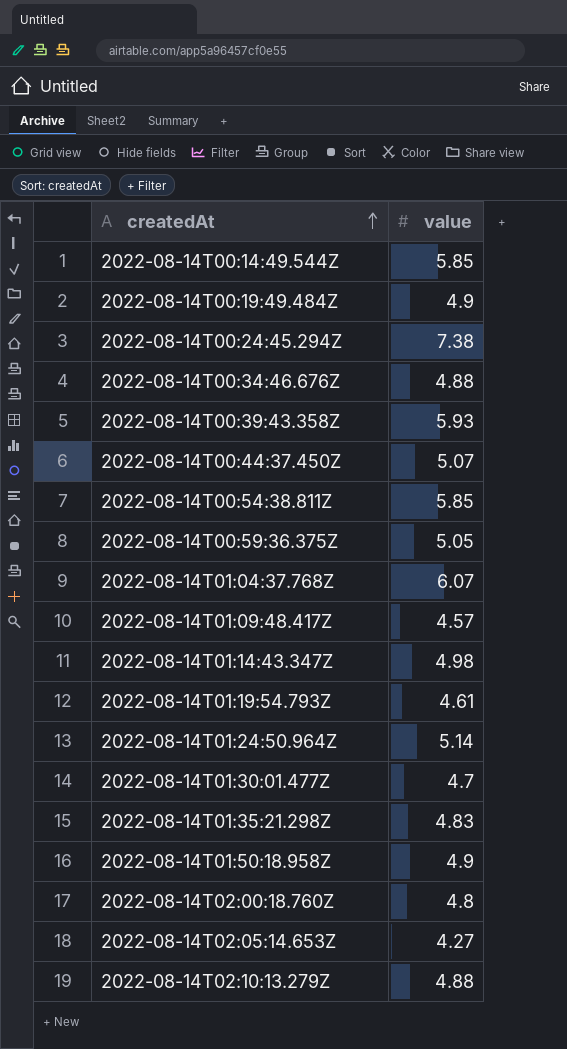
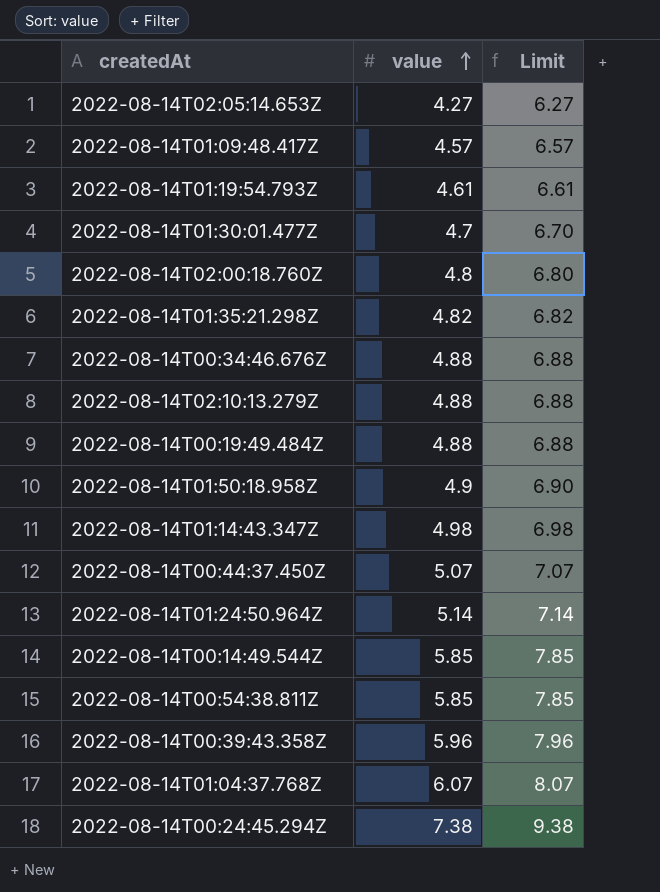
row order: createdAt ascending -> value ascending
column Limit | formula: none -> [value] + 2
row 2022-08-14T00:59:36.375Z: 5.05 -> none
2022-08-14T01:35:21.298Z | value: 4.83 -> 4.82
2022-08-14T00:19:49.484Z | value: 4.9 -> 4.88
2022-08-14T00:39:43.358Z | value: 5.93 -> 5.96

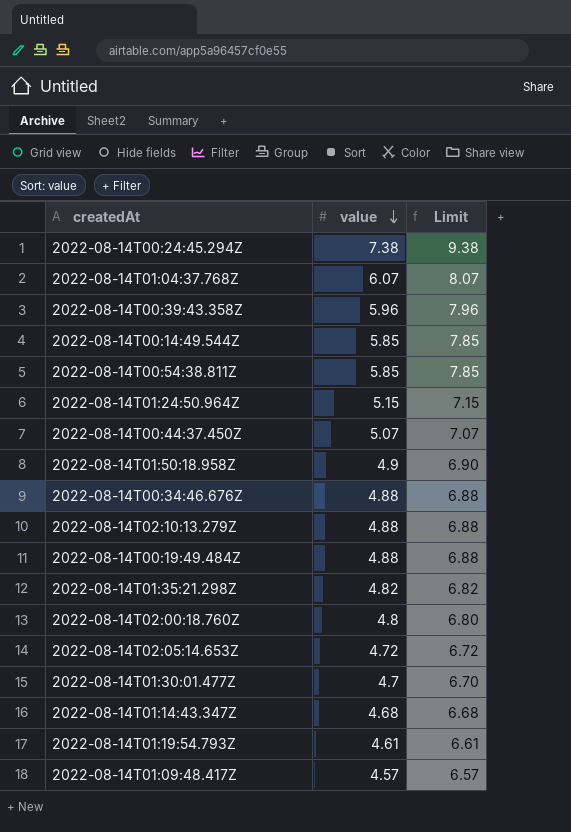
row order: value ascending -> value descending
2022-08-14T01:24:50.964Z | value: 5.14 -> 5.15
2022-08-14T01:24:50.964Z | Limit: 7.14 -> 7.15
2022-08-14T02:05:14.653Z | value: 4.27 -> 4.72
2022-08-14T02:05:14.653Z | Limit: 6.27 -> 6.72
2022-08-14T01:14:43.347Z | value: 4.98 -> 4.68
2022-08-14T01:14:43.347Z | Limit: 6.98 -> 6.68

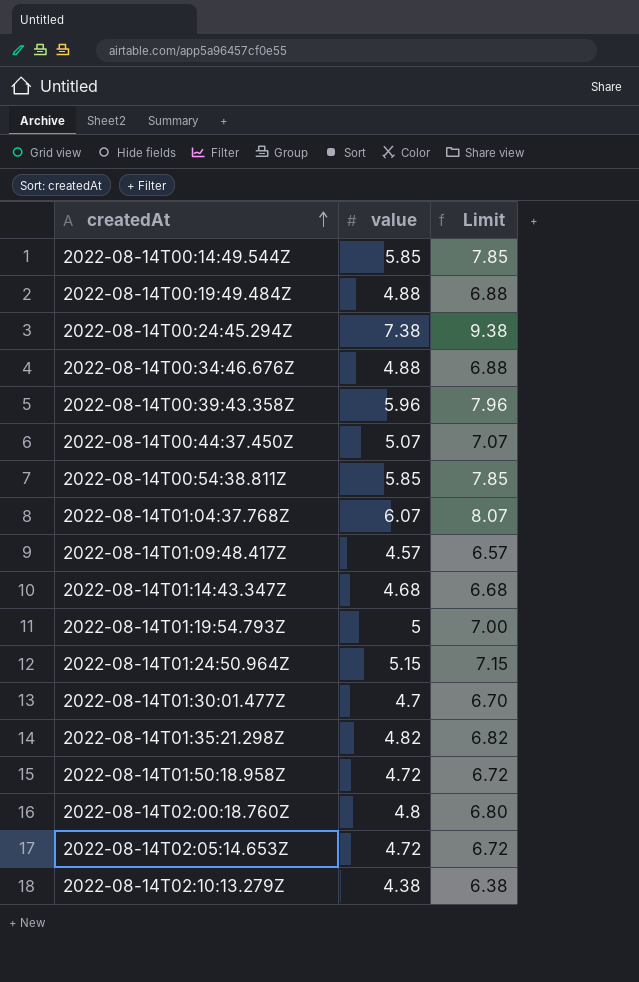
row order: value descending -> createdAt ascending
2022-08-14T01:19:54.793Z | value: 4.61 -> 5
2022-08-14T01:19:54.793Z | Limit: 6.61 -> 7.00
2022-08-14T01:50:18.958Z | value: 4.9 -> 4.72
2022-08-14T01:50:18.958Z | Limit: 6.90 -> 6.72
2022-08-14T02:10:13.279Z | value: 4.88 -> 4.38
2022-08-14T02:10:13.279Z | Limit: 6.88 -> 6.38

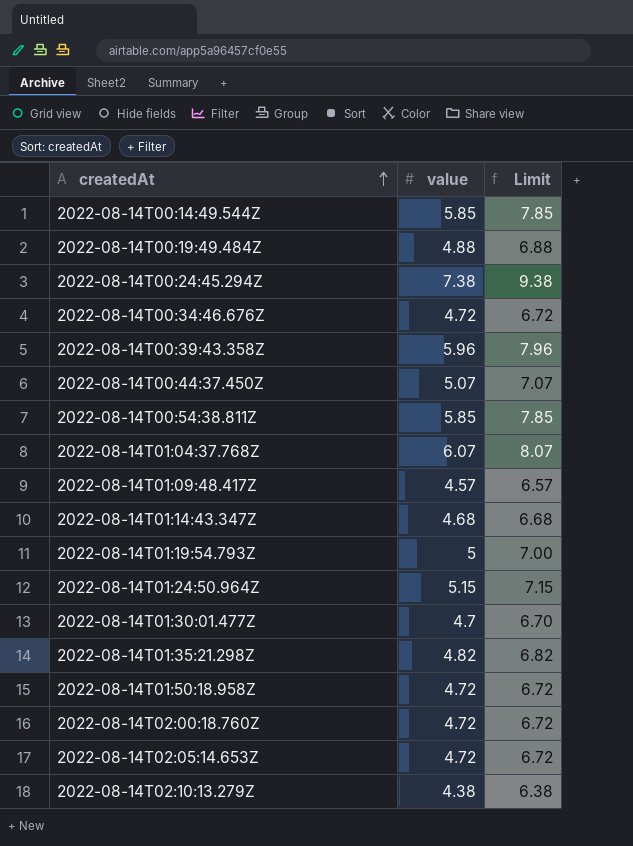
2022-08-14T00:34:46.676Z | value: 4.88 -> 4.72
2022-08-14T00:34:46.676Z | Limit: 6.88 -> 6.72
2022-08-14T02:00:18.760Z | value: 4.8 -> 4.72
2022-08-14T02:00:18.760Z | Limit: 6.80 -> 6.72

